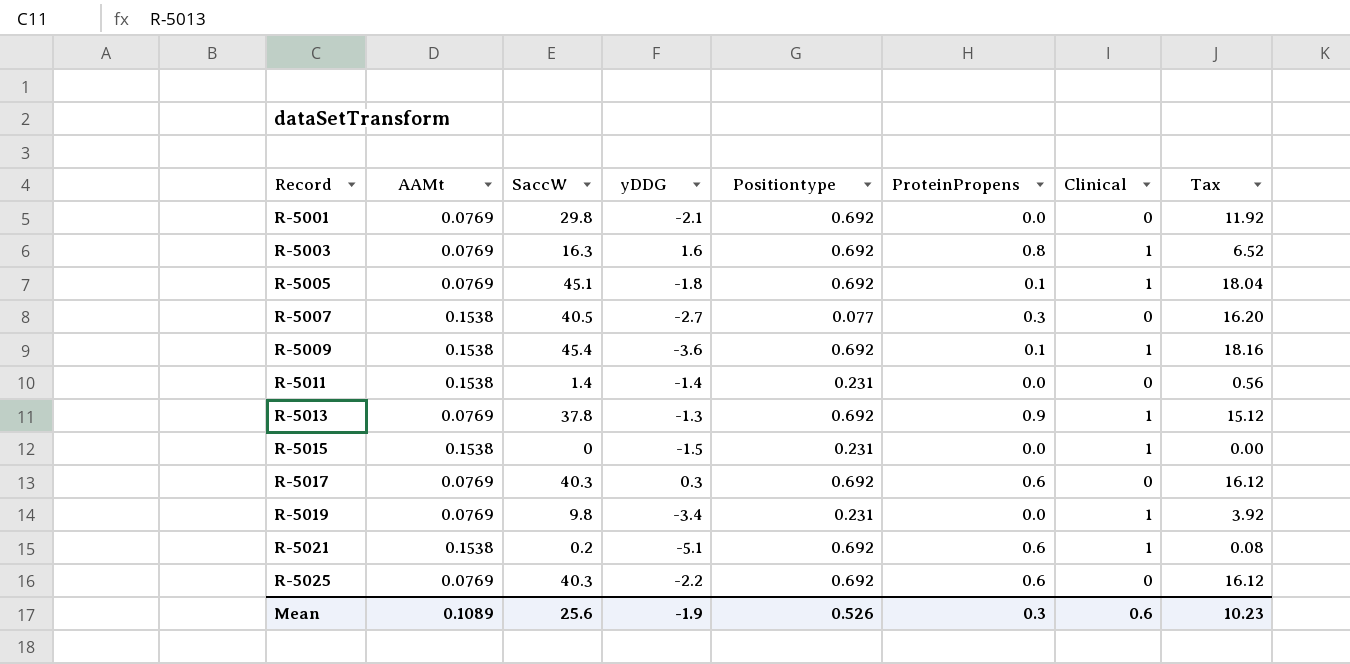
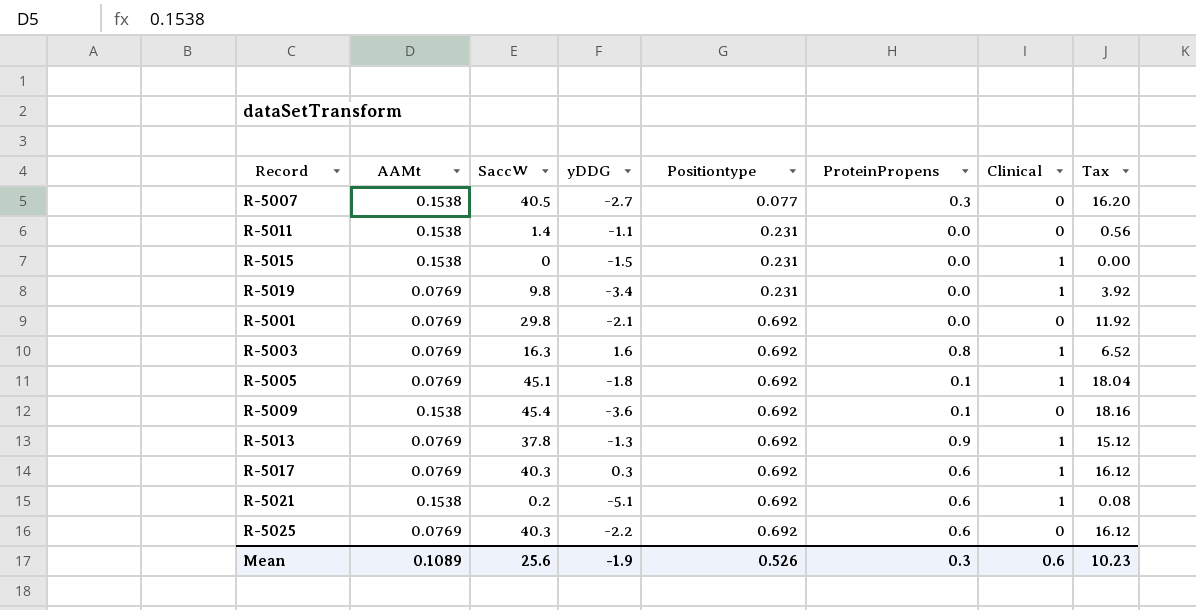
row order: Record ascending -> Positiontype ascending
R-5011 | yDDG: -1.4 -> -1.1
R-5009 | Clinical: 1 -> 0
R-5017 | Clinical: 0 -> 1

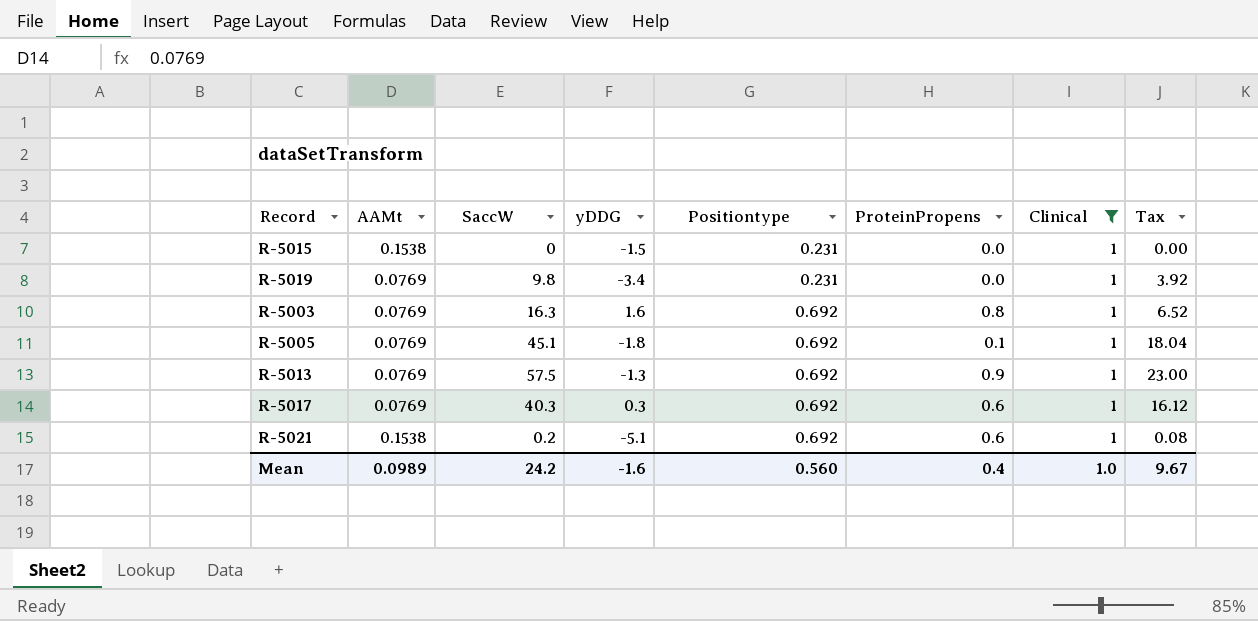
filter: none -> Clinical = 1
R-5013 | SaccW: 37.8 -> 57.5
R-5013 | Tax: 15.12 -> 23.00
Mean | AAMt: 0.1089 -> 0.0989
Mean | SaccW: 25.6 -> 24.2
Mean | yDDG: -1.9 -> -1.6
Mean | Positiontype: 0.526 -> 0.560
Mean | ProteinPropens: 0.3 -> 0.4
Mean | Clinical: 0.6 -> 1.0
Mean | Tax: 10.23 -> 9.67

